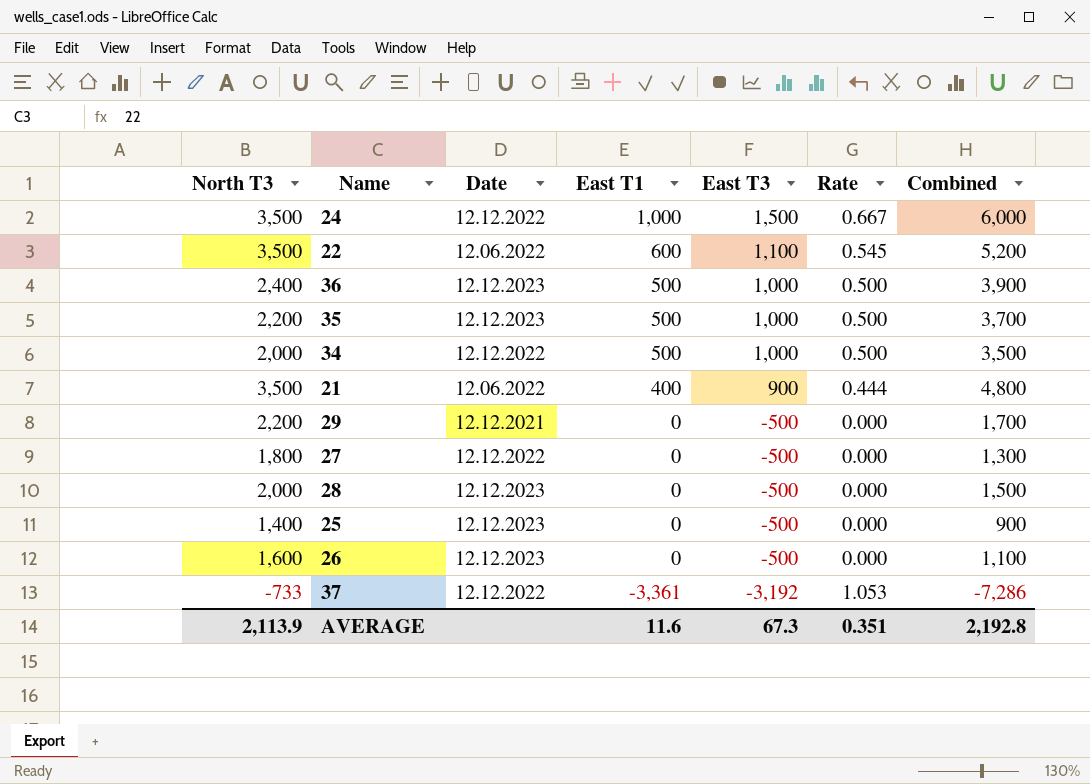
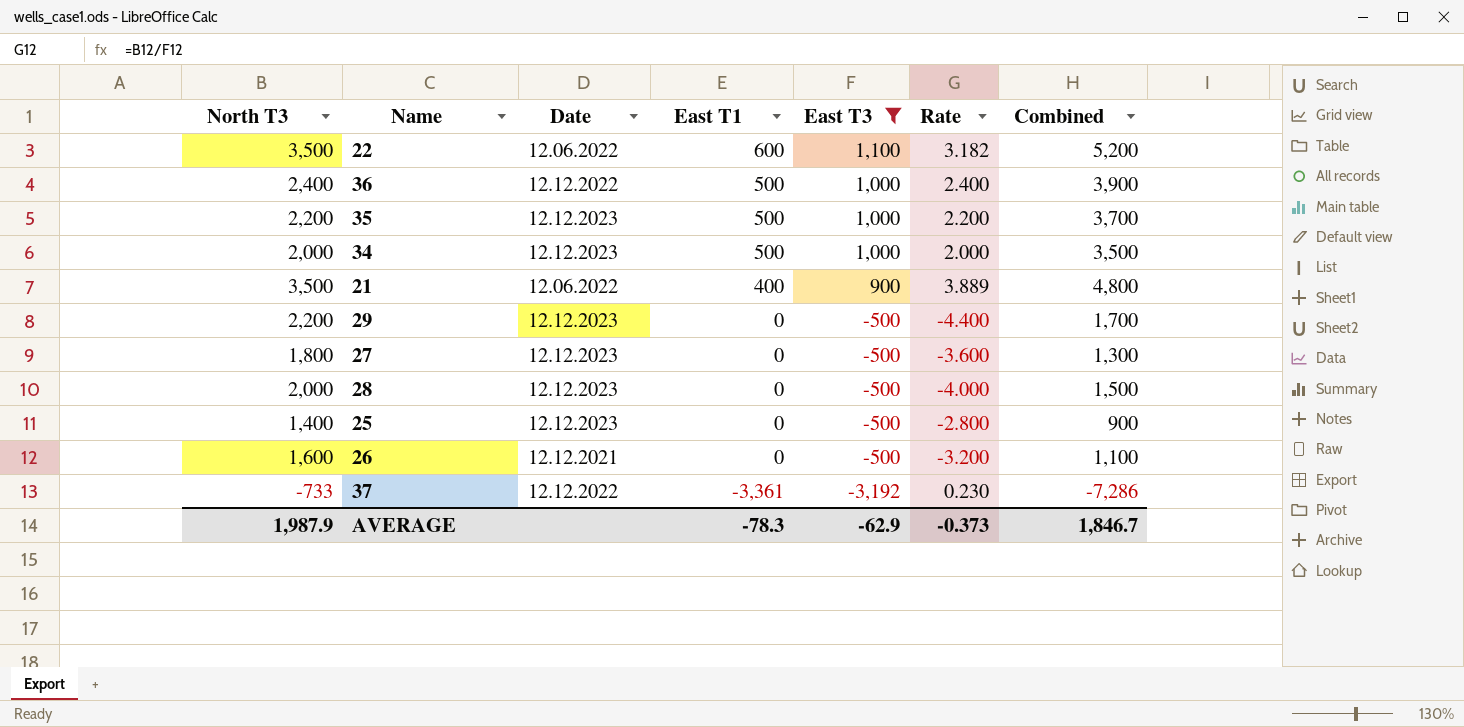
filter: none -> East T3 != 1,500
column Rate | formula: [East T1] / [East T3] -> [North T3] / [East T3]
36 | Date: 12.12.2023 -> 12.12.2022
34 | Date: 12.12.2022 -> 12.12.2023
29 | Date: 12.12.2021 -> 12.12.2023
27 | Date: 12.12.2022 -> 12.12.2023
26 | Date: 12.12.2023 -> 12.12.2021
AVERAGE | North T3: 2,113.9 -> 1,987.9
AVERAGE | East T1: 11.6 -> -78.3
AVERAGE | East T3: 67.3 -> -62.9
AVERAGE | Rate: 0.351 -> -0.373
AVERAGE | Combined: 2,192.8 -> 1,846.7

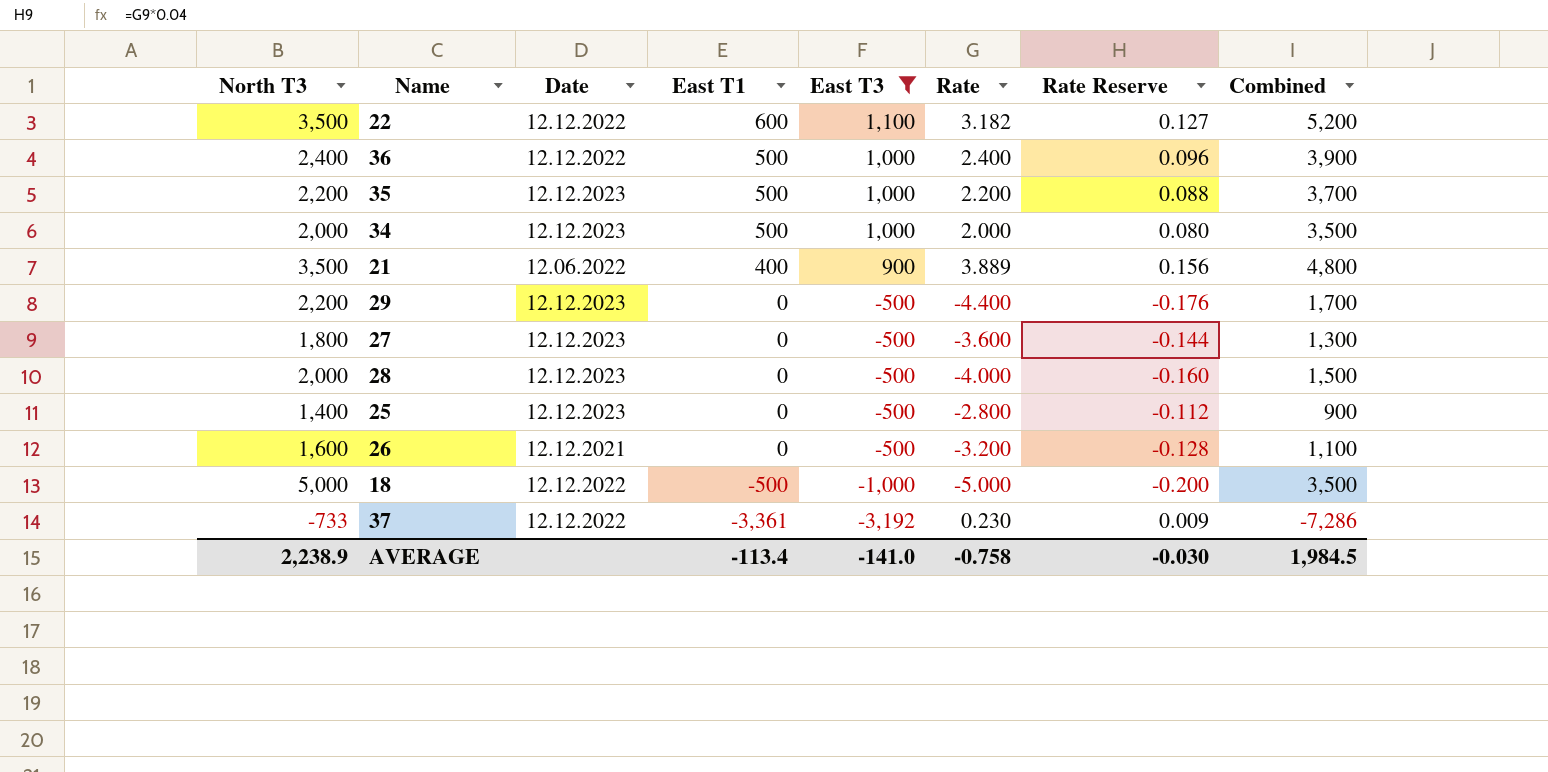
column Rate Reserve | formula: none -> [Rate] * 0.04
22 | Date: 12.06.2022 -> 12.12.2022
row 18: none -> 5,000 | 12.12.2022 | -500 | -1,000 | -5.000 | -0.200 | 3,500
AVERAGE | North T3: 1,987.9 -> 2,238.9
AVERAGE | East T1: -78.3 -> -113.4
AVERAGE | East T3: -62.9 -> -141.0
AVERAGE | Rate: -0.373 -> -0.758
AVERAGE | Combined: 1,846.7 -> 1,984.5

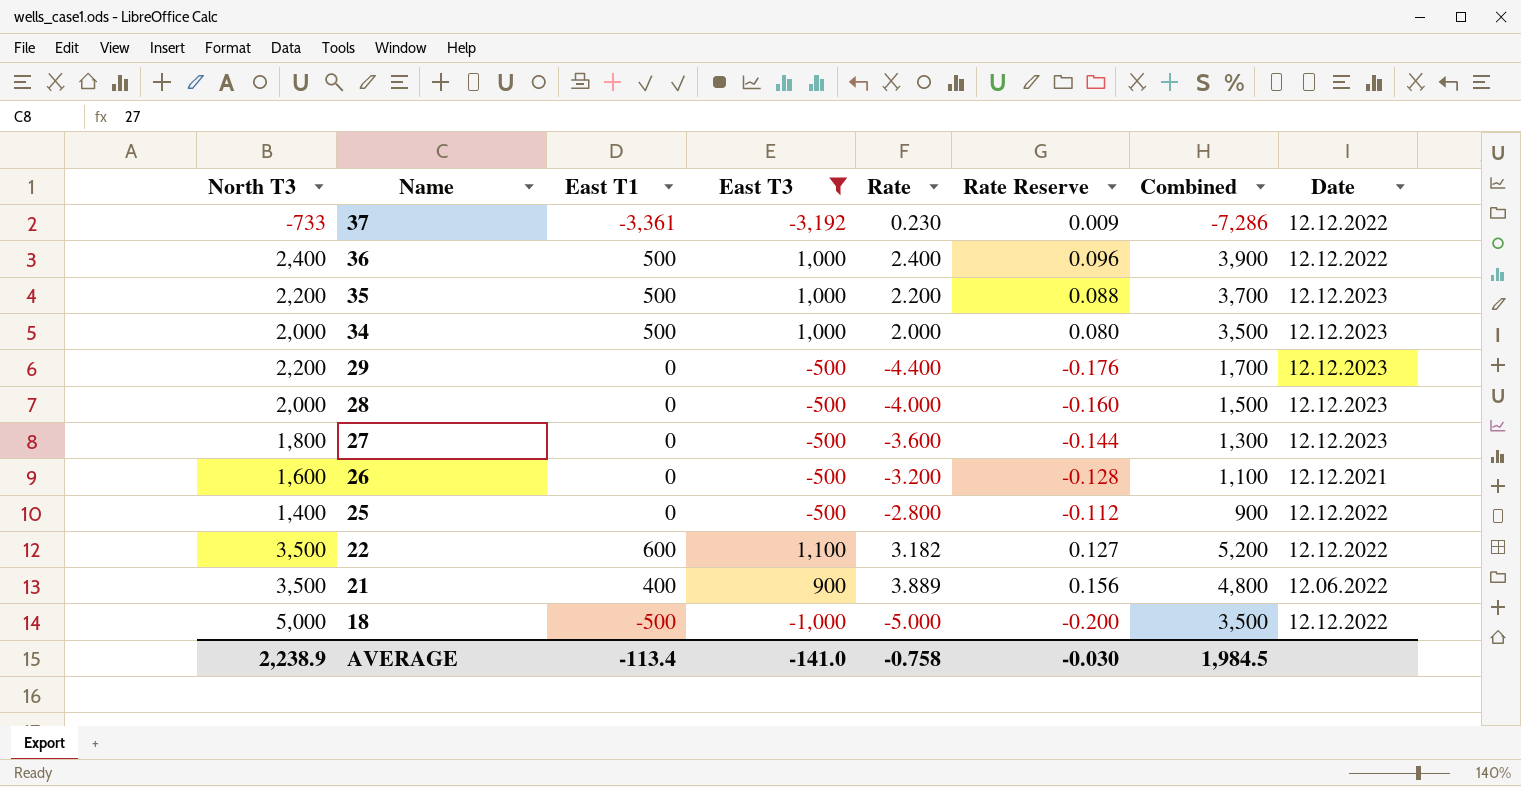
row order: East T1 descending -> Name descending
column Date | position: 3 -> 8
25 | Date: 12.12.2023 -> 12.12.2022

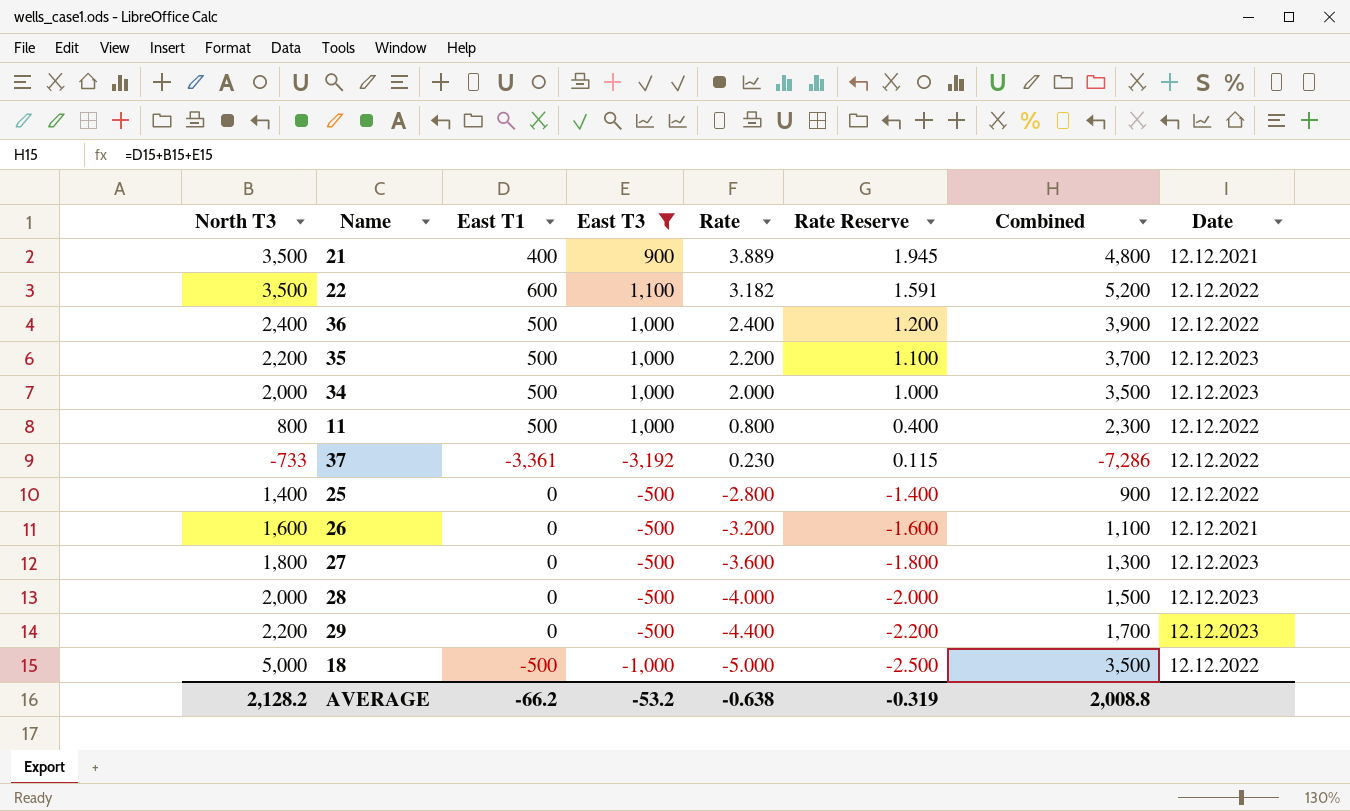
row order: Name descending -> Rate descending
column Rate Reserve | formula: [Rate] * 0.04 -> [Rate] * 0.5
21 | Date: 12.06.2022 -> 12.12.2021
row 11: none -> 800 | 500 | 1,000 | 0.800 | 0.400 | 2,300 | 12.12.2022
AVERAGE | North T3: 2,238.9 -> 2,128.2
AVERAGE | East T1: -113.4 -> -66.2
AVERAGE | East T3: -141.0 -> -53.2
AVERAGE | Rate: -0.758 -> -0.638
AVERAGE | Rate Reserve: -0.030 -> -0.319
AVERAGE | Combined: 1,984.5 -> 2,008.8

